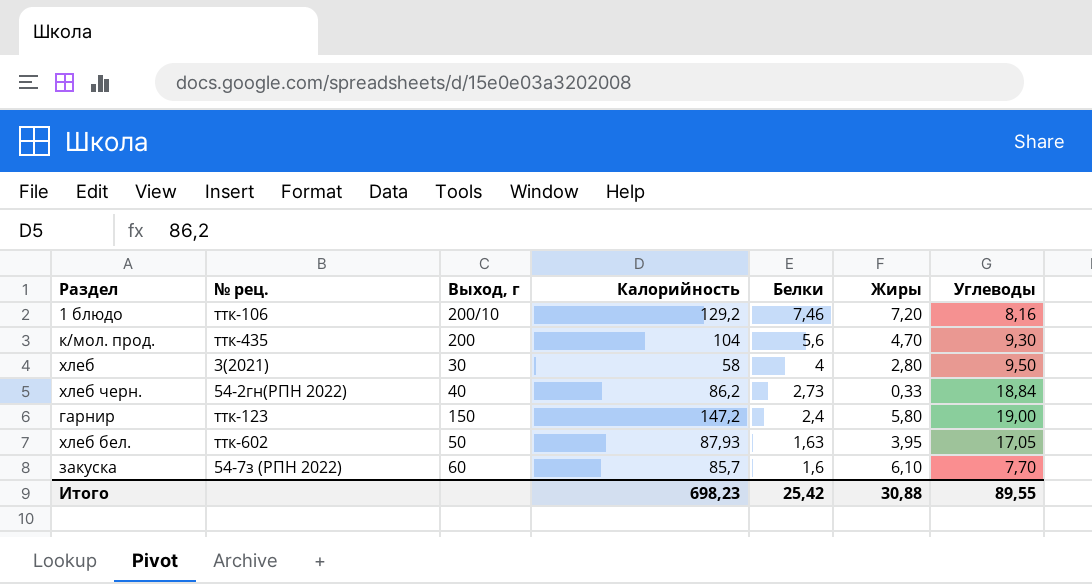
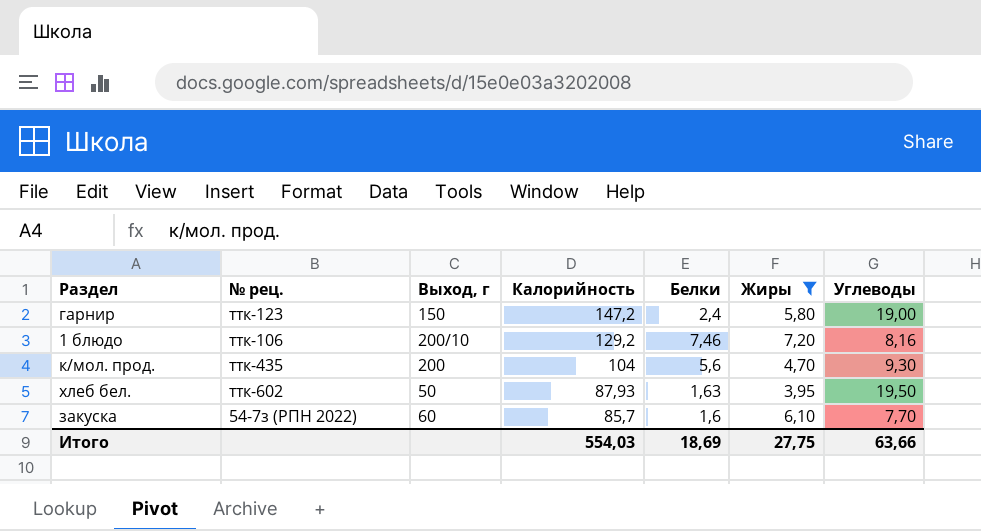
filter: none -> Жиры >= 3,95
row order: Белки descending -> Калорийность descending
хлеб бел. | Углеводы: 17,05 -> 19,50
Итого | Калорийность: 698,23 -> 554,03
Итого | Белки: 25,42 -> 18,69
Итого | Жиры: 30,88 -> 27,75
Итого | Углеводы: 89,55 -> 63,66

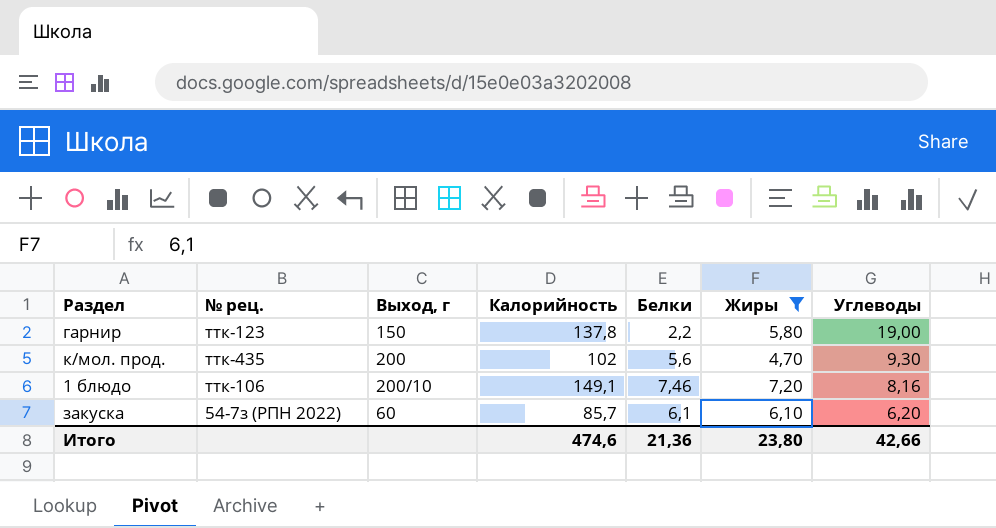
row order: Калорийность descending -> Углеводы descending
row хлеб бел.: ттк-602 | 50 | 87,93 | 1,63 | 3,95 | 19,50 -> none
гарнир | Калорийность: 147,2 -> 137,8
гарнир | Белки: 2,4 -> 2,2
к/мол. прод. | Калорийность: 104 -> 102
1 блюдо | Калорийность: 129,2 -> 149,1
закуска | Белки: 1,6 -> 6,1
закуска | Углеводы: 7,70 -> 6,20
Итого | Калорийность: 554,03 -> 474,6
Итого | Белки: 18,69 -> 21,36
Итого | Жиры: 27,75 -> 23,80
Итого | Углеводы: 63,66 -> 42,66

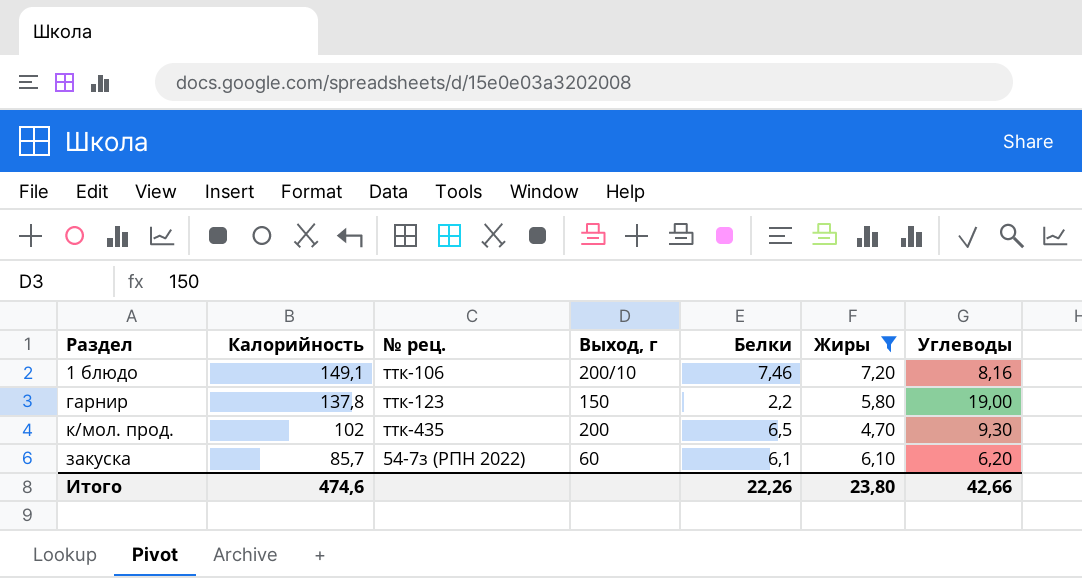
row order: Углеводы descending -> Калорийность descending
column Калорийность | position: 4 -> 2
к/мол. прод. | Белки: 5,6 -> 6,5
Итого | Белки: 21,36 -> 22,26

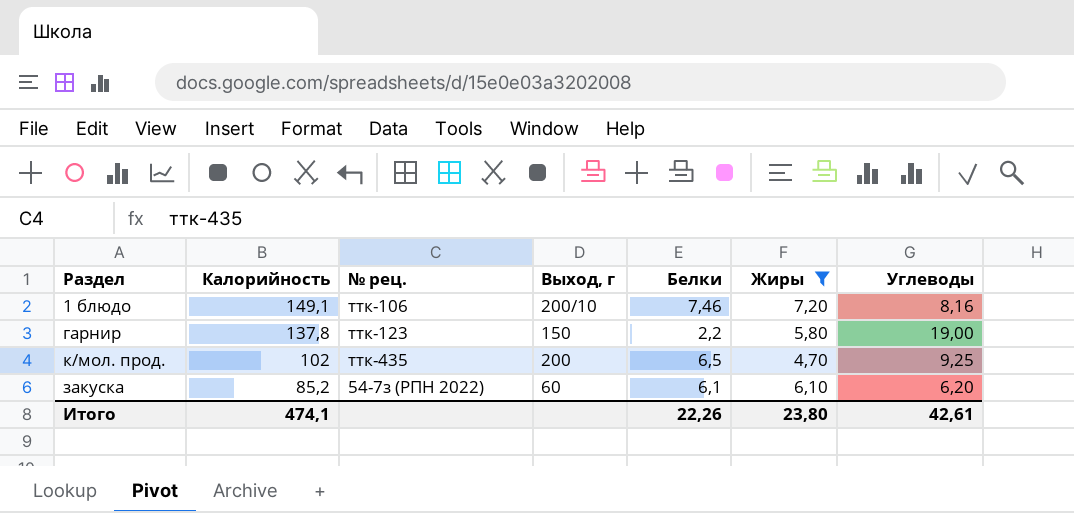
к/мол. прод. | Углеводы: 9,30 -> 9,25
закуска | Калорийность: 85,7 -> 85,2
Итого | Калорийность: 474,6 -> 474,1
Итого | Углеводы: 42,66 -> 42,61

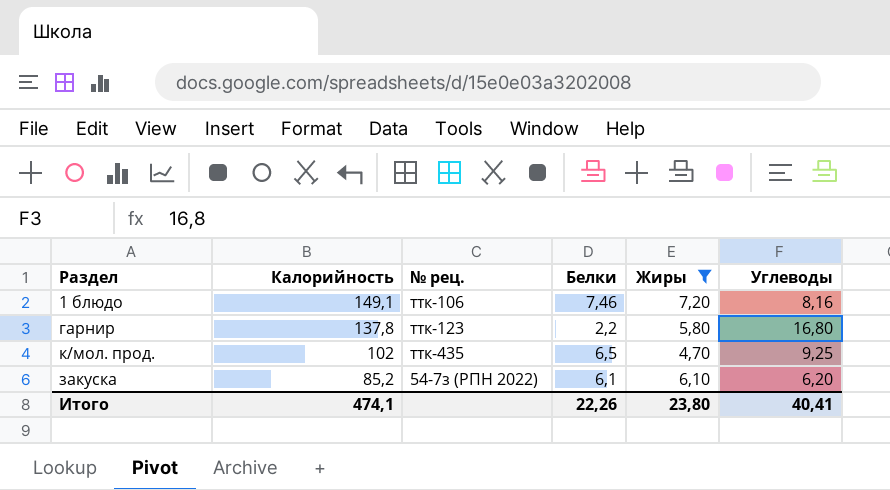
column Выход, г | position: 4 -> none
гарнир | Углеводы: 19,00 -> 16,80
Итого | Углеводы: 42,61 -> 40,41

